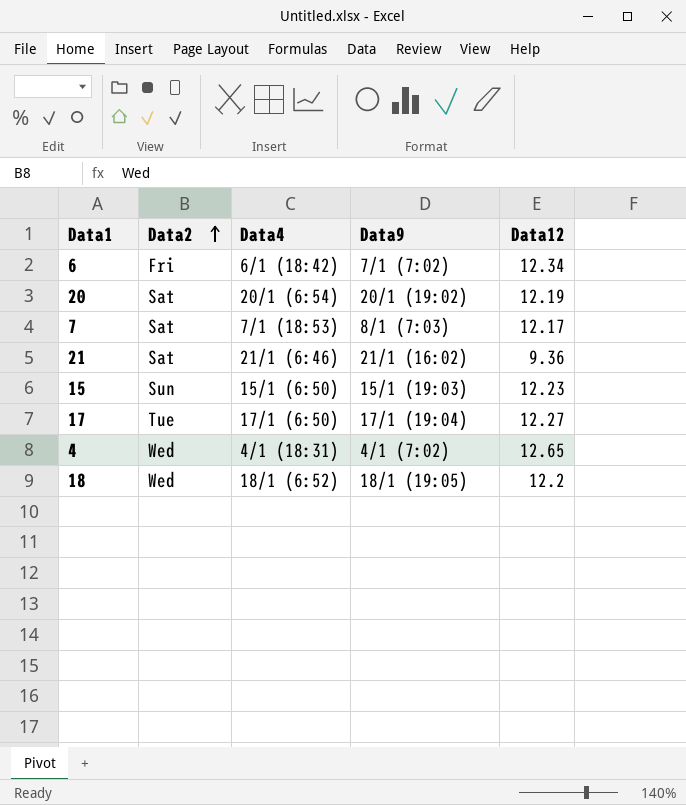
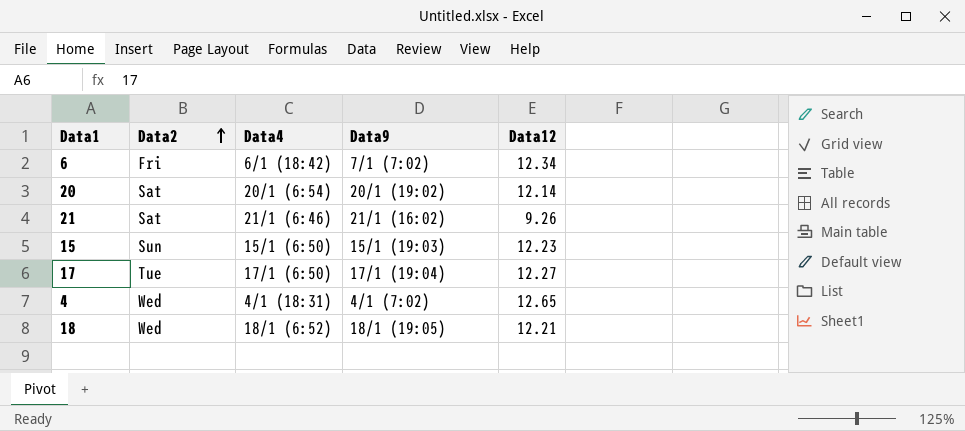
row 7: Sat | 7/1 (18:53) | 8/1 (7:03) | 12.17 -> none
20 | Data12: 12.19 -> 12.14
21 | Data12: 9.36 -> 9.26
18 | Data12: 12.2 -> 12.21

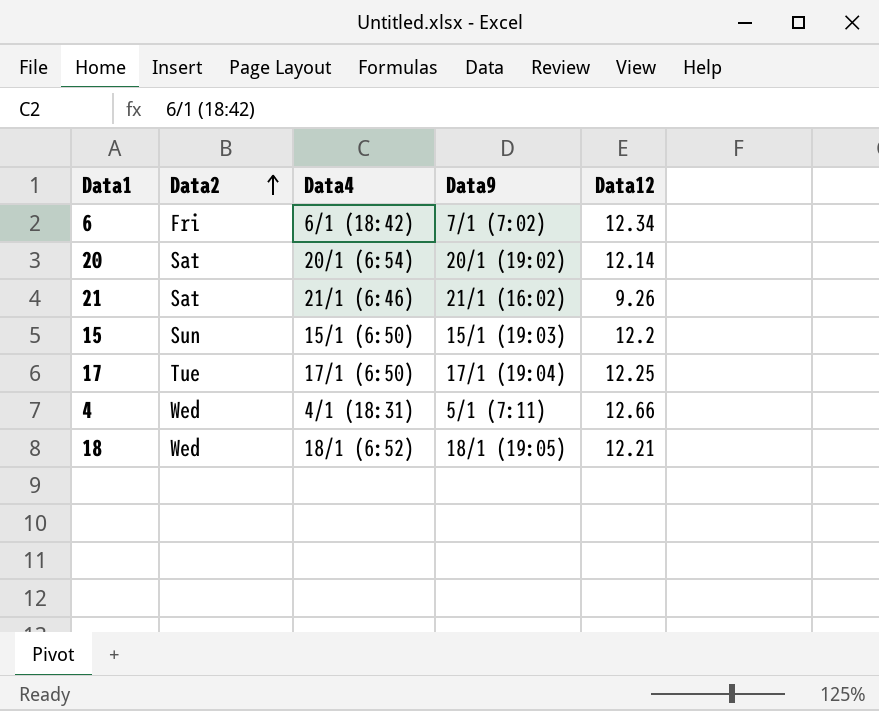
15 | Data12: 12.23 -> 12.2
17 | Data12: 12.27 -> 12.25
4 | Data9: 4/1 (7:02) -> 5/1 (7:11)
4 | Data12: 12.65 -> 12.66

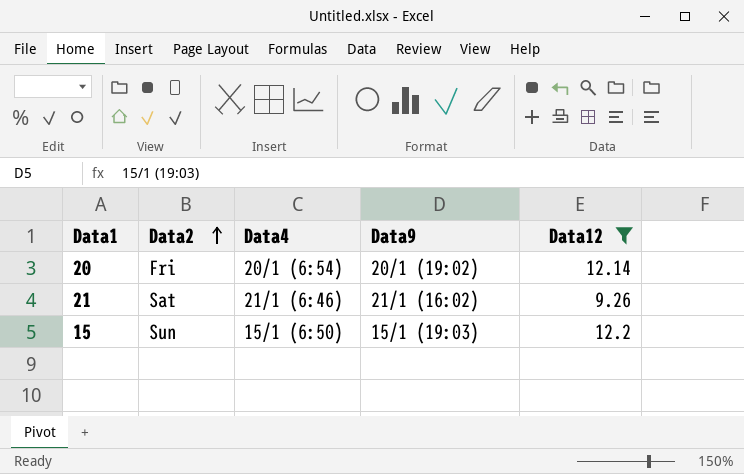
filter: none -> Data12 <= 12.2
20 | Data2: Sat -> Fri

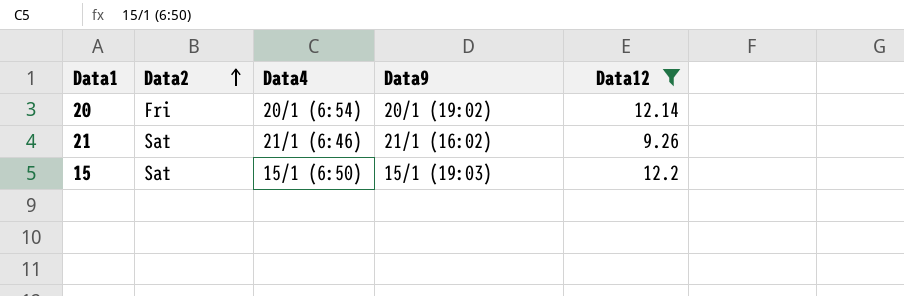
15 | Data2: Sun -> Sat

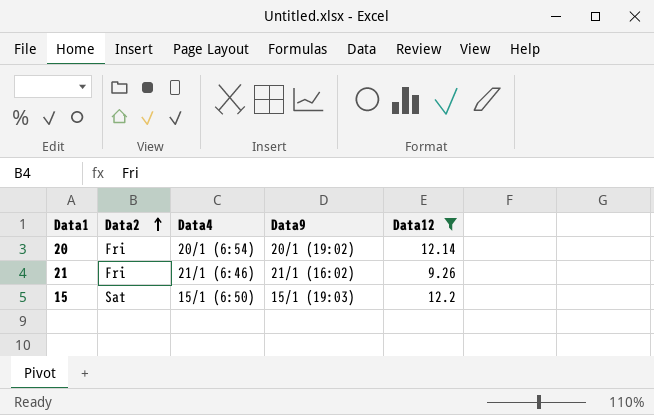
21 | Data2: Sat -> Fri

